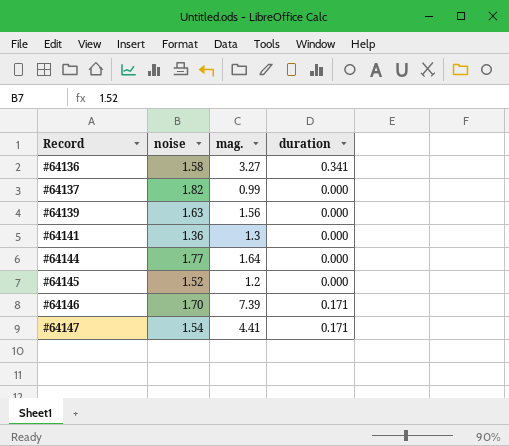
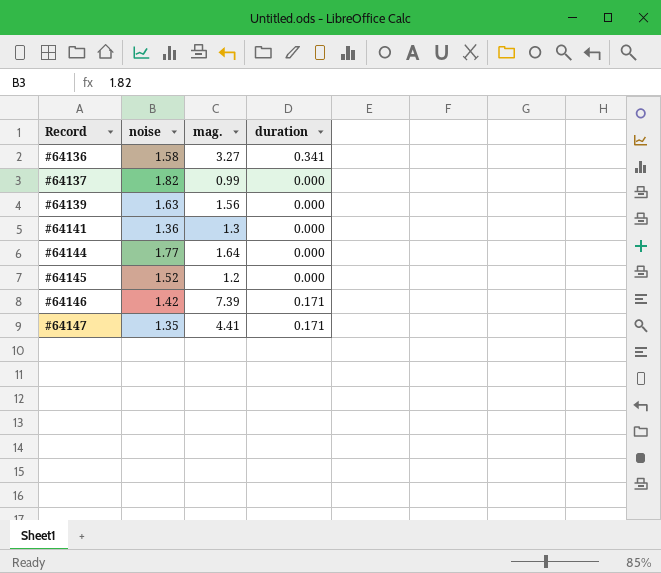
#64146 | noise: 1.70 -> 1.42
#64147 | noise: 1.54 -> 1.35

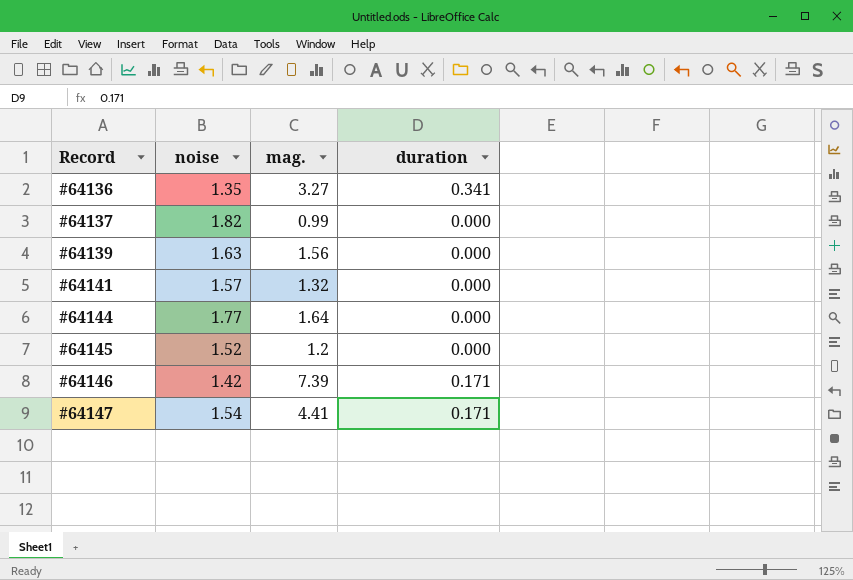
#64136 | noise: 1.58 -> 1.35
#64141 | noise: 1.36 -> 1.57
#64141 | mag.: 1.3 -> 1.32
#64147 | noise: 1.35 -> 1.54

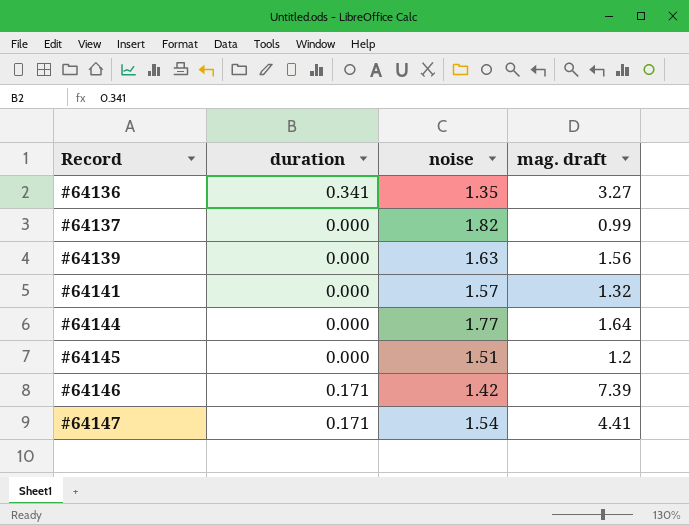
column duration | position: 4 -> 2
column name: mag. -> mag. draft
#64145 | noise: 1.52 -> 1.51

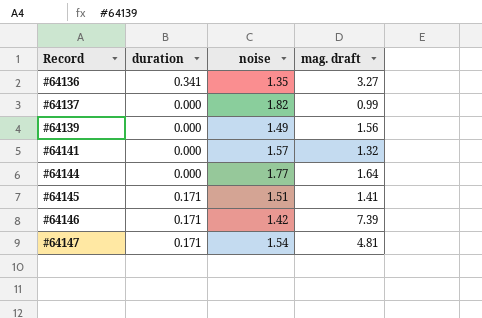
#64139 | noise: 1.63 -> 1.49
#64145 | duration: 0.000 -> 0.171
#64145 | mag. draft: 1.2 -> 1.41
#64147 | mag. draft: 4.41 -> 4.81

